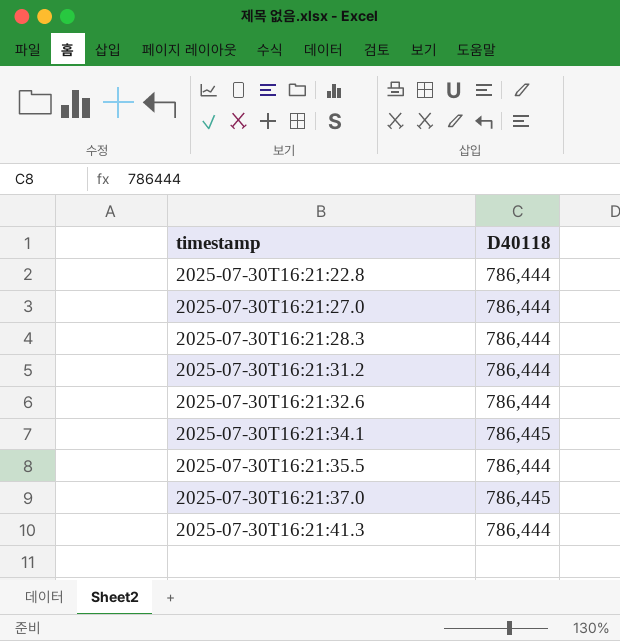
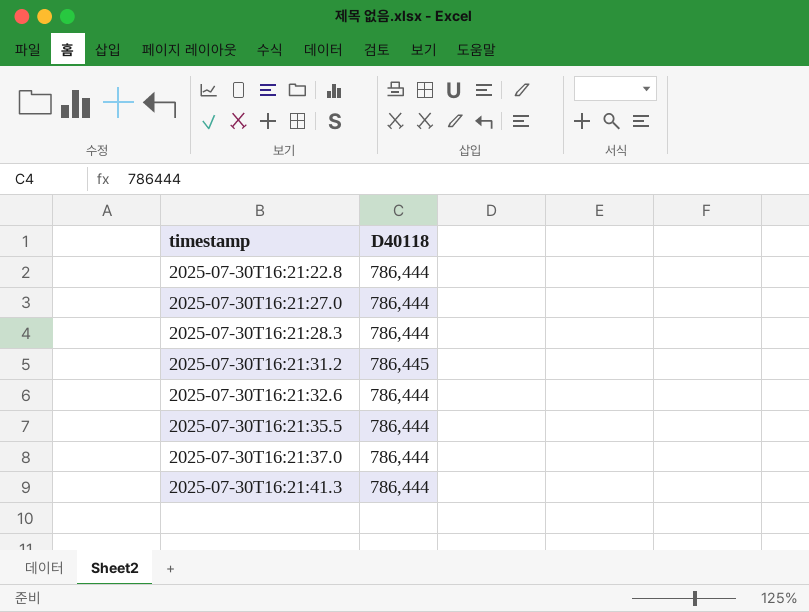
row 2025-07-30T16:21:34.1: 786,445 -> none
2025-07-30T16:21:31.2 | D40118: 786,444 -> 786,445
2025-07-30T16:21:37.0 | D40118: 786,445 -> 786,444

